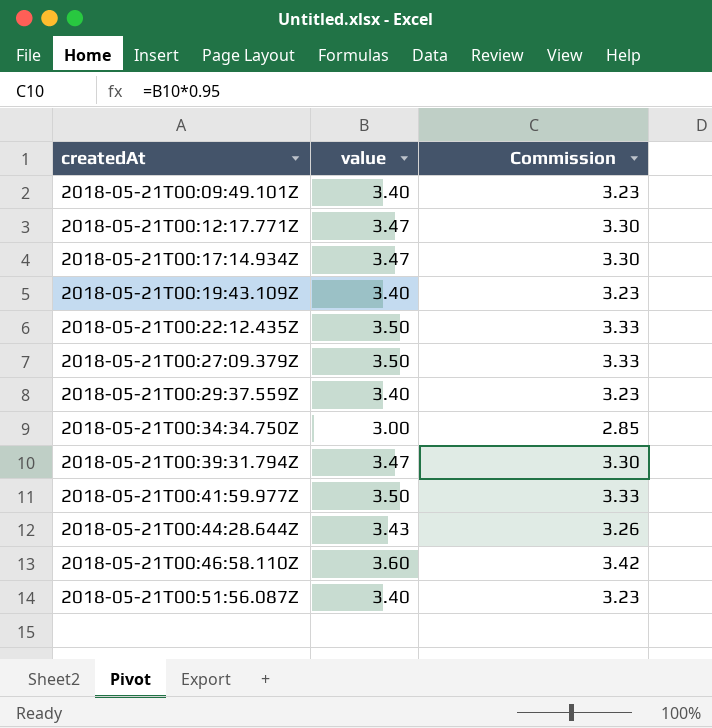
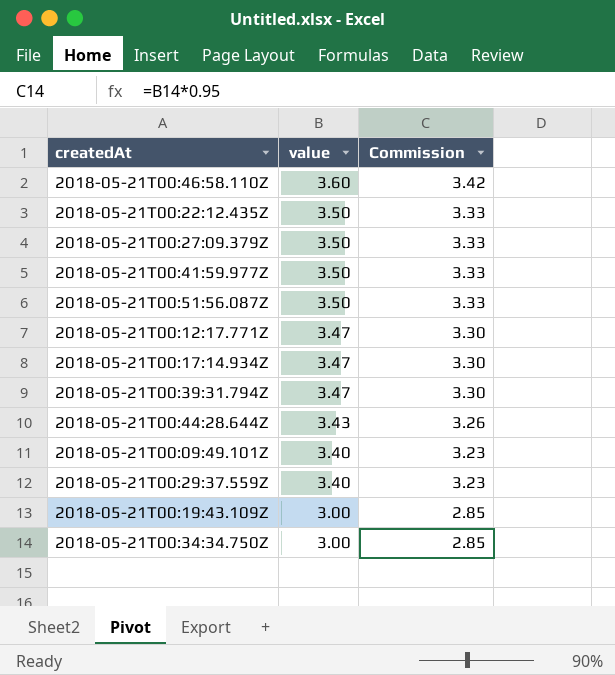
row order: createdAt ascending -> value descending
2018-05-21T00:51:56.087Z | value: 3.40 -> 3.50
2018-05-21T00:51:56.087Z | Commission: 3.23 -> 3.33
2018-05-21T00:19:43.109Z | value: 3.40 -> 3.00
2018-05-21T00:19:43.109Z | Commission: 3.23 -> 2.85

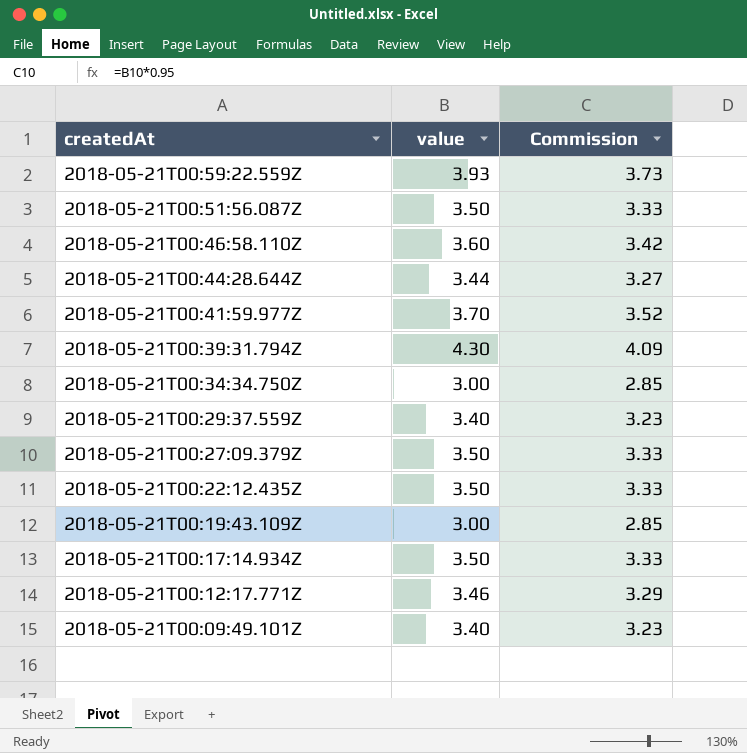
row order: value descending -> createdAt descending
row 2018-05-21T00:59:22.559Z: none -> 3.93 | 3.73
2018-05-21T00:44:28.644Z | value: 3.43 -> 3.44
2018-05-21T00:44:28.644Z | Commission: 3.26 -> 3.27
2018-05-21T00:41:59.977Z | value: 3.50 -> 3.70
2018-05-21T00:41:59.977Z | Commission: 3.33 -> 3.52
2018-05-21T00:39:31.794Z | value: 3.47 -> 4.30
2018-05-21T00:39:31.794Z | Commission: 3.30 -> 4.09
2018-05-21T00:17:14.934Z | value: 3.47 -> 3.50
2018-05-21T00:17:14.934Z | Commission: 3.30 -> 3.33
2018-05-21T00:12:17.771Z | value: 3.47 -> 3.46
2018-05-21T00:12:17.771Z | Commission: 3.30 -> 3.29

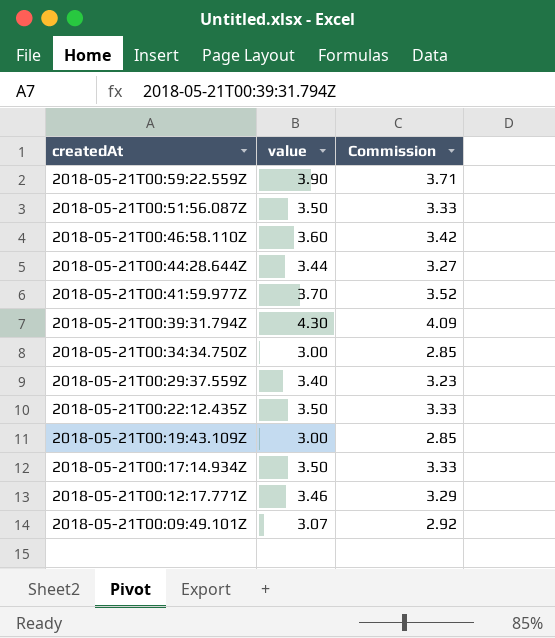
row 2018-05-21T00:27:09.379Z: 3.50 | 3.33 -> none
2018-05-21T00:59:22.559Z | value: 3.93 -> 3.90
2018-05-21T00:59:22.559Z | Commission: 3.73 -> 3.71
2018-05-21T00:09:49.101Z | value: 3.40 -> 3.07
2018-05-21T00:09:49.101Z | Commission: 3.23 -> 2.92

